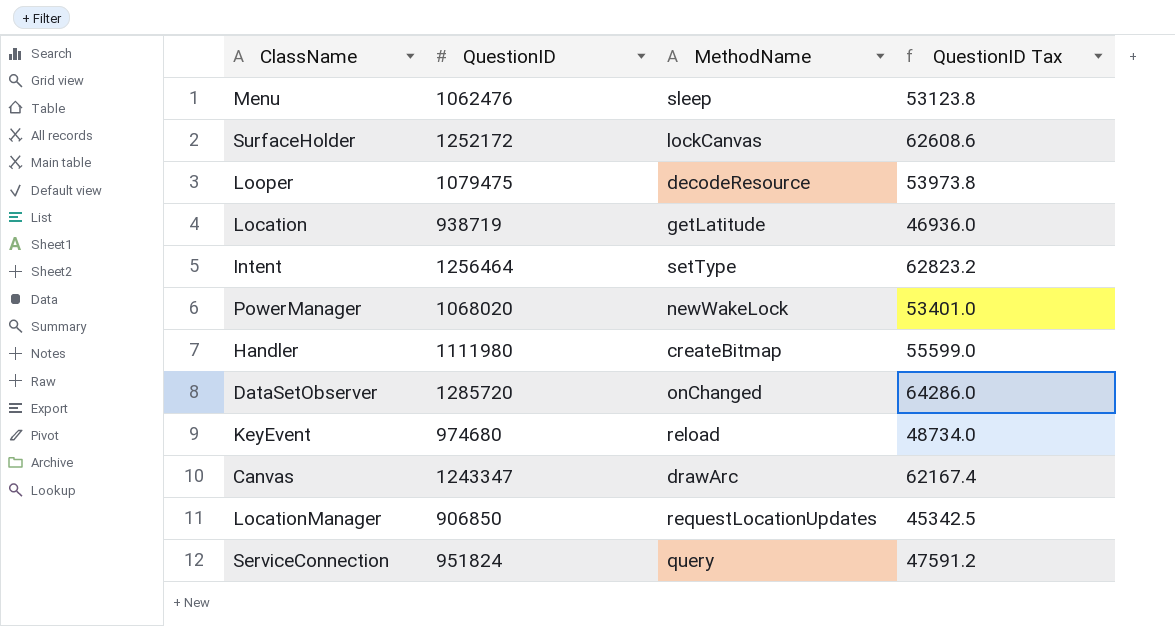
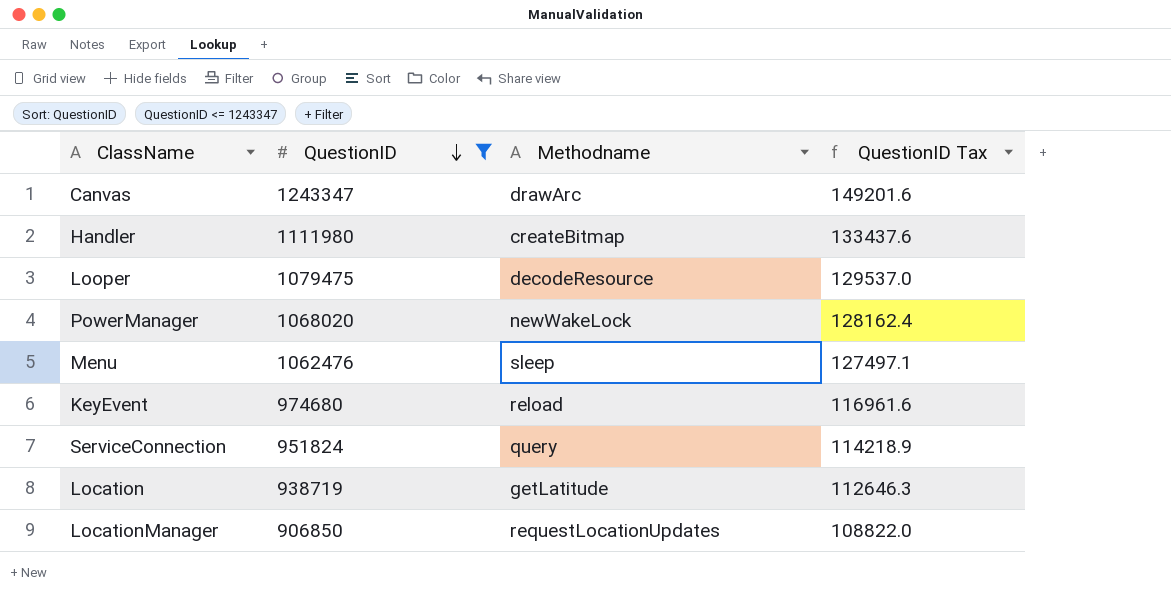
filter: none -> QuestionID <= 1243347
row order: none -> QuestionID descending
column name: MethodName -> Methodname
column QuestionID Tax | formula: [QuestionID] * 0.05 -> [QuestionID] * 0.12

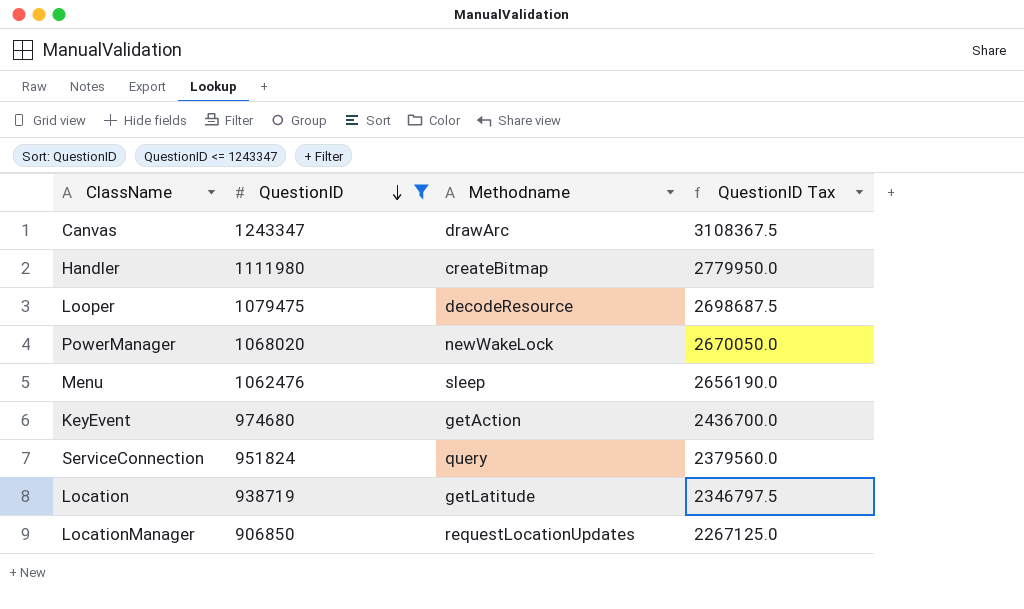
column QuestionID Tax | formula: [QuestionID] * 0.12 -> [QuestionID] * 2.5
KeyEvent | Methodname: reload -> getAction

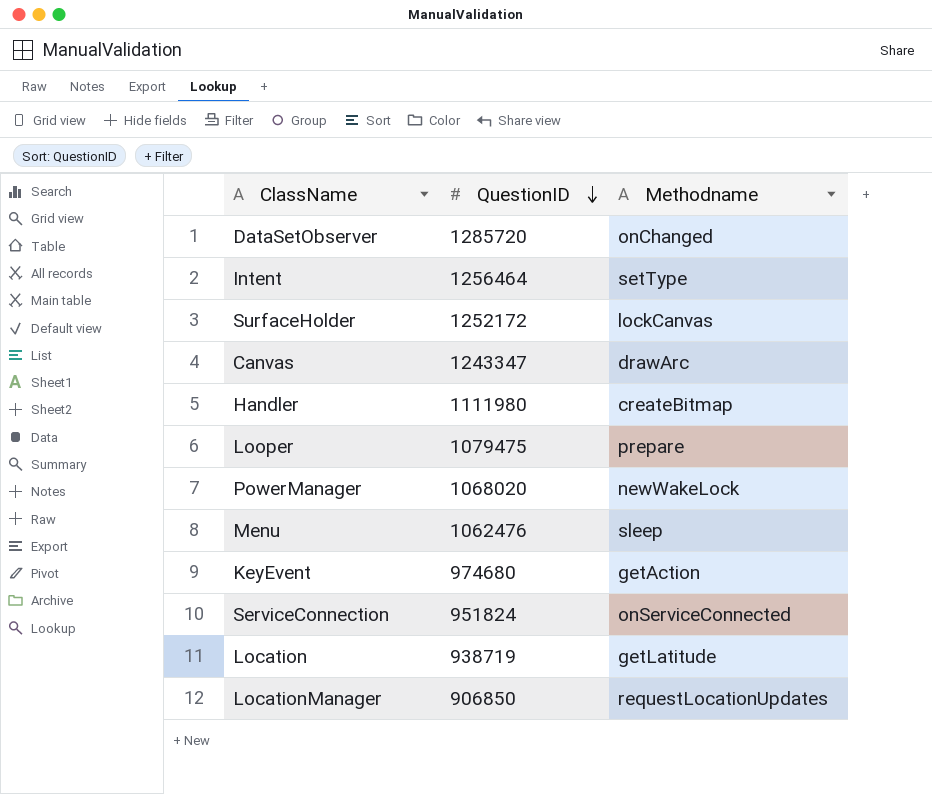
filter: QuestionID <= 1243347 -> none
column QuestionID Tax | formula: [QuestionID] * 2.5 -> none
Looper | Methodname: decodeResource -> prepare
ServiceConnection | Methodname: query -> onServiceConnected

